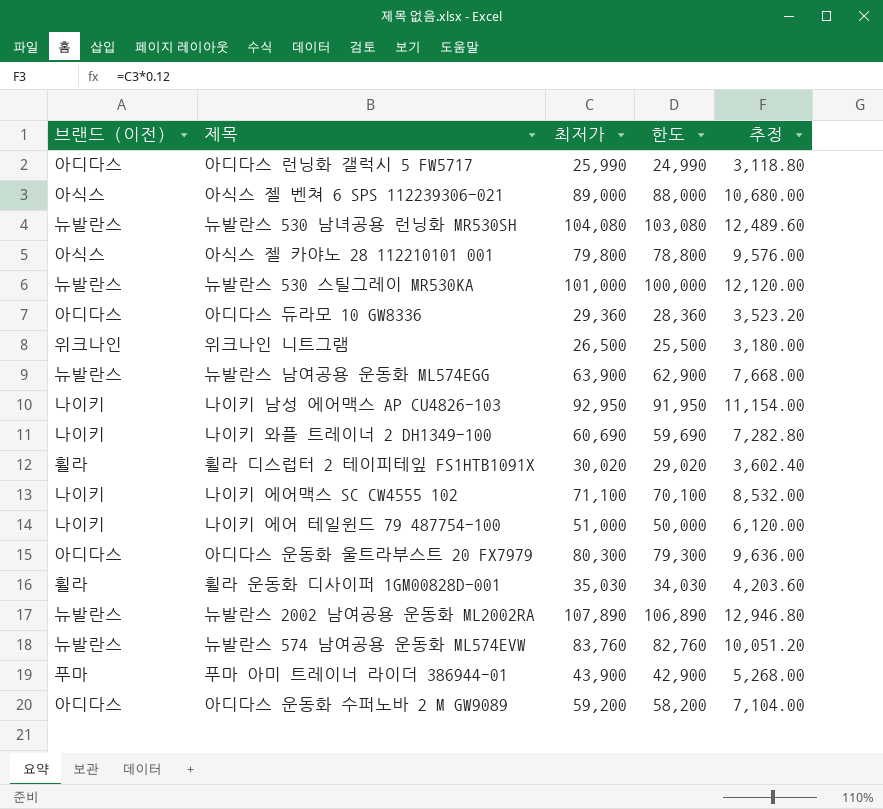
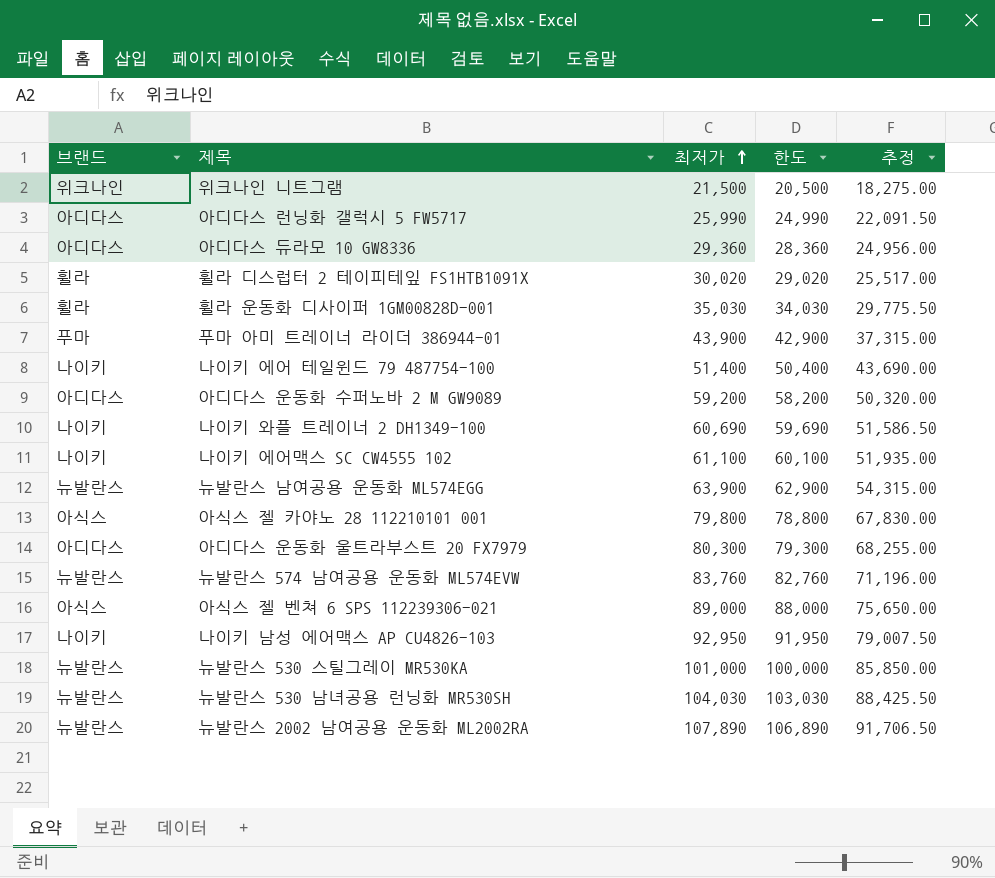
row order: none -> 최저가 ascending
column name: 브랜드 (이전) -> 브랜드
column 추정 | formula: [최저가] * 0.12 -> [최저가] * 0.85
위크나인 니트그램 | 최저가: 26,500 -> 21,500
위크나인 니트그램 | 한도: 25,500 -> 20,500
나이키 에어 테일윈드 79 487754-100 | 최저가: 51,000 -> 51,400
나이키 에어 테일윈드 79 487754-100 | 한도: 50,000 -> 50,400
나이키 에어맥스 SC CW4555 102 | 최저가: 71,100 -> 61,100
나이키 에어맥스 SC CW4555 102 | 한도: 70,100 -> 60,100
뉴발란스 530 남녀공용 런닝화 MR530SH | 최저가: 104,080 -> 104,030
뉴발란스 530 남녀공용 런닝화 MR530SH | 한도: 103,080 -> 103,030

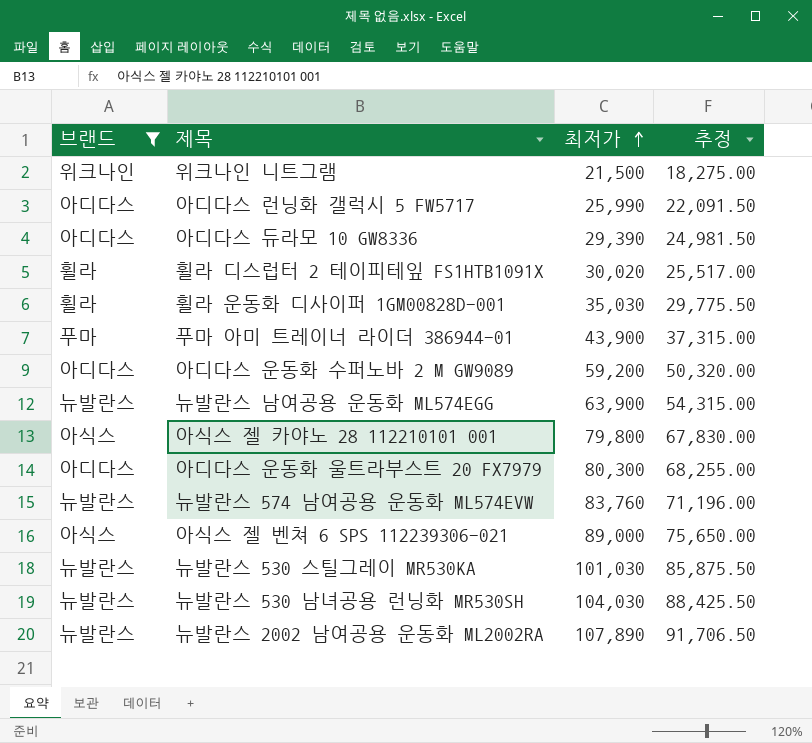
filter: none -> 브랜드 != 나이키
column 한도 | formula: [최저가] - 1000 -> none
아디다스 듀라모 10 GW8336 | 최저가: 29,360 -> 29,390
아디다스 듀라모 10 GW8336 | 추정: 24,956.00 -> 24,981.50
뉴발란스 530 스틸그레이 MR530KA | 최저가: 101,000 -> 101,030
뉴발란스 530 스틸그레이 MR530KA | 추정: 85,850.00 -> 85,875.50

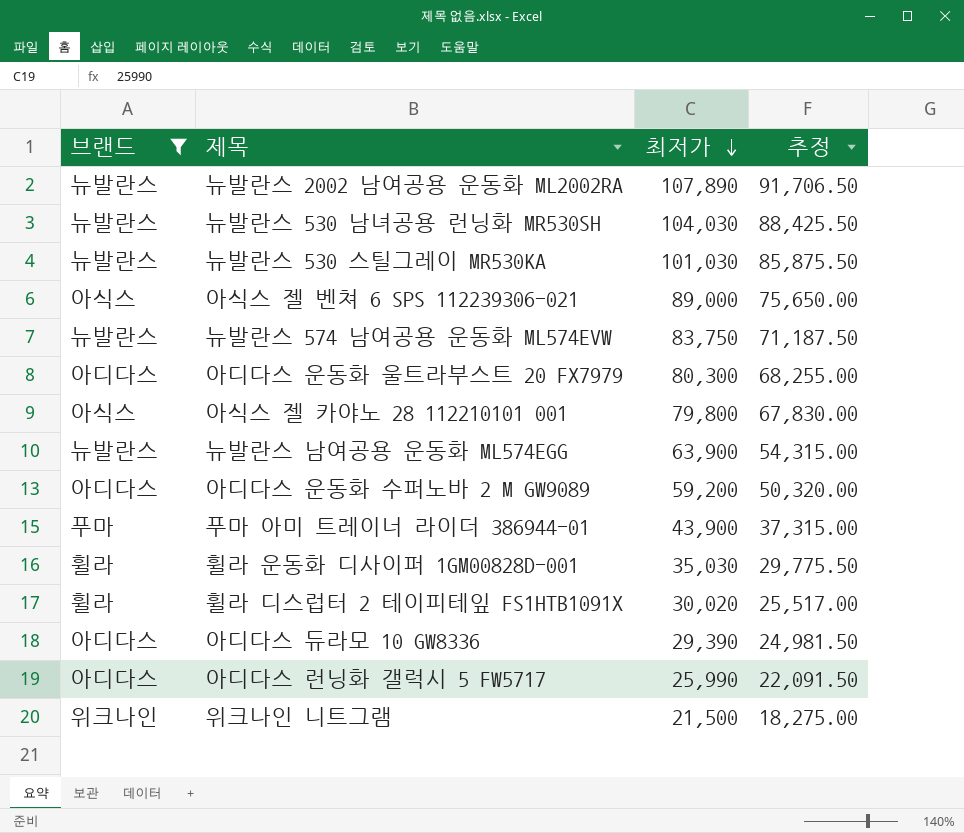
row order: 최저가 ascending -> 최저가 descending
뉴발란스 574 남여공용 운동화 ML574EVW | 최저가: 83,760 -> 83,750
뉴발란스 574 남여공용 운동화 ML574EVW | 추정: 71,196.00 -> 71,187.50

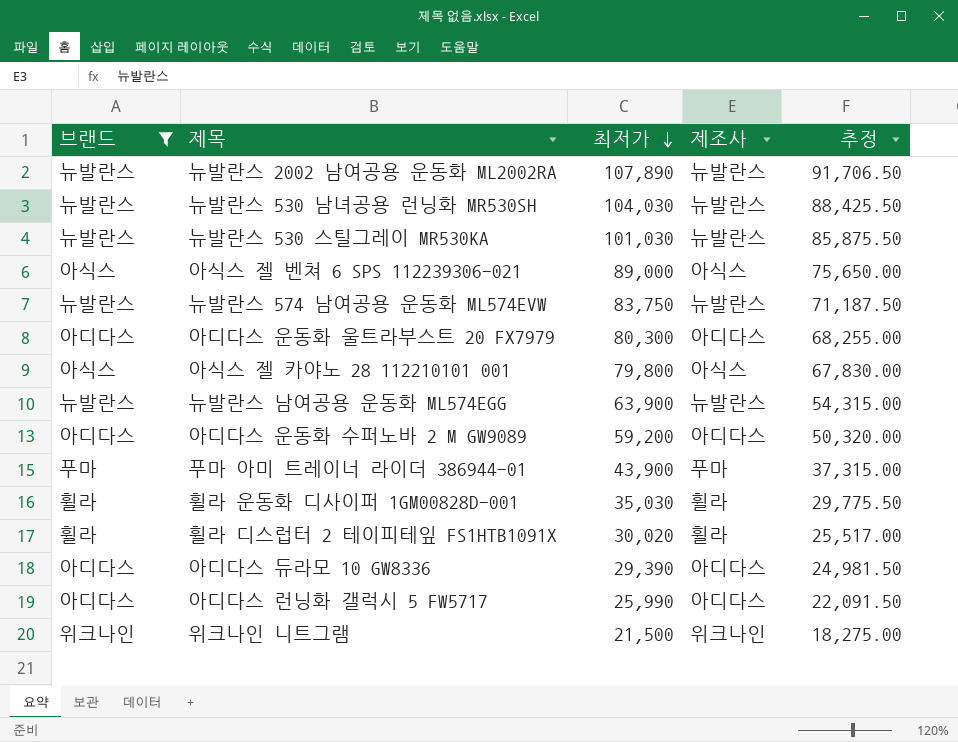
column 제조사 | position: none -> 4

